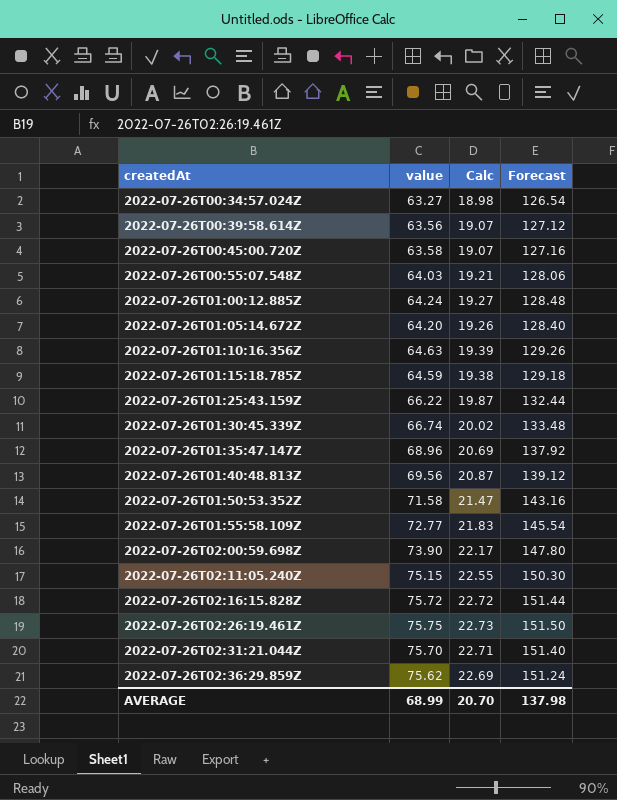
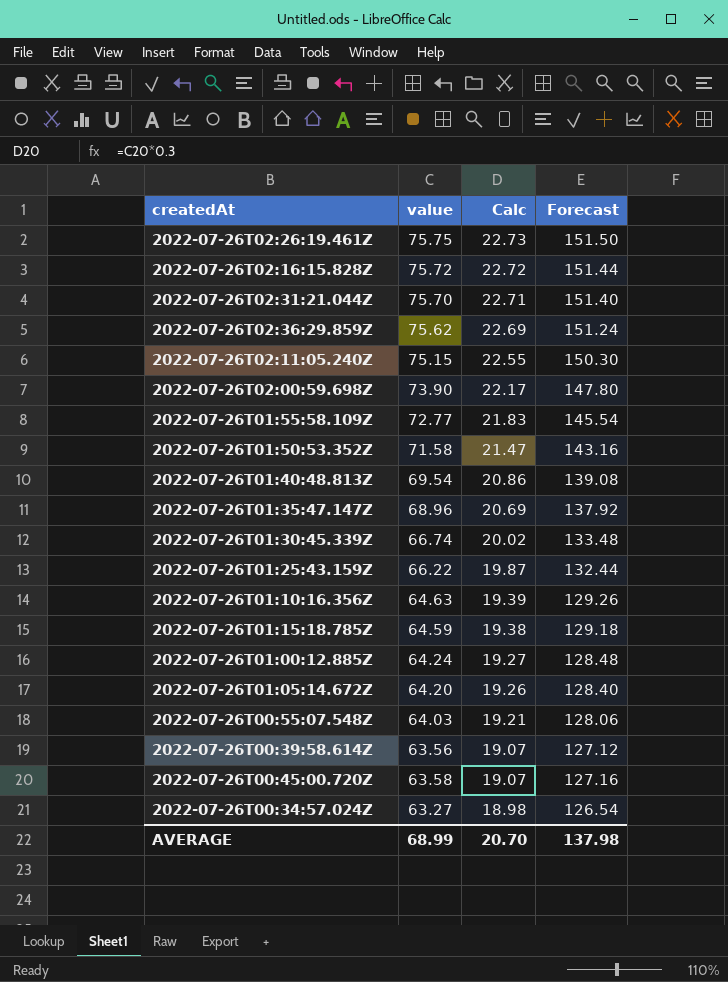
row order: createdAt ascending -> Calc descending
2022-07-26T01:40:48.813Z | value: 69.56 -> 69.54
2022-07-26T01:40:48.813Z | Calc: 20.87 -> 20.86
2022-07-26T01:40:48.813Z | Forecast: 139.12 -> 139.08

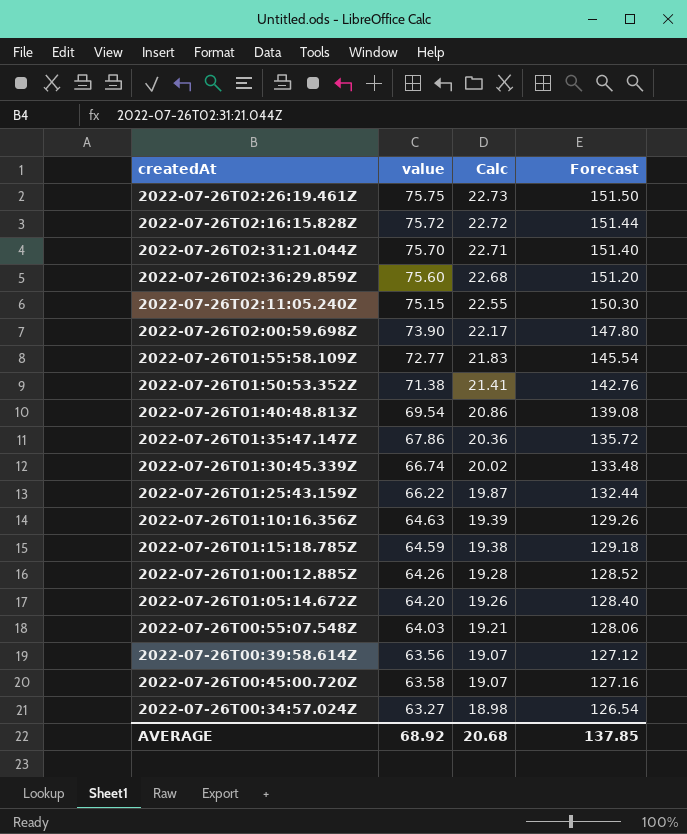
2022-07-26T02:36:29.859Z | value: 75.62 -> 75.60
2022-07-26T02:36:29.859Z | Calc: 22.69 -> 22.68
2022-07-26T02:36:29.859Z | Forecast: 151.24 -> 151.20
2022-07-26T01:50:53.352Z | value: 71.58 -> 71.38
2022-07-26T01:50:53.352Z | Calc: 21.47 -> 21.41
2022-07-26T01:50:53.352Z | Forecast: 143.16 -> 142.76
2022-07-26T01:35:47.147Z | value: 68.96 -> 67.86
2022-07-26T01:35:47.147Z | Calc: 20.69 -> 20.36
2022-07-26T01:35:47.147Z | Forecast: 137.92 -> 135.72
2022-07-26T01:00:12.885Z | value: 64.24 -> 64.26
2022-07-26T01:00:12.885Z | Calc: 19.27 -> 19.28
2022-07-26T01:00:12.885Z | Forecast: 128.48 -> 128.52
AVERAGE | value: 68.99 -> 68.92
AVERAGE | Calc: 20.70 -> 20.68
AVERAGE | Forecast: 137.98 -> 137.85

